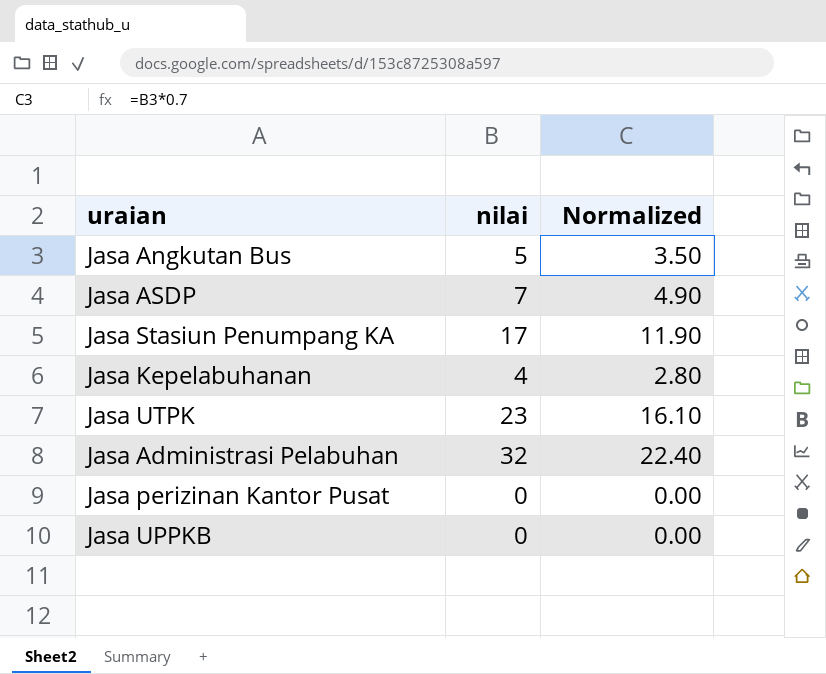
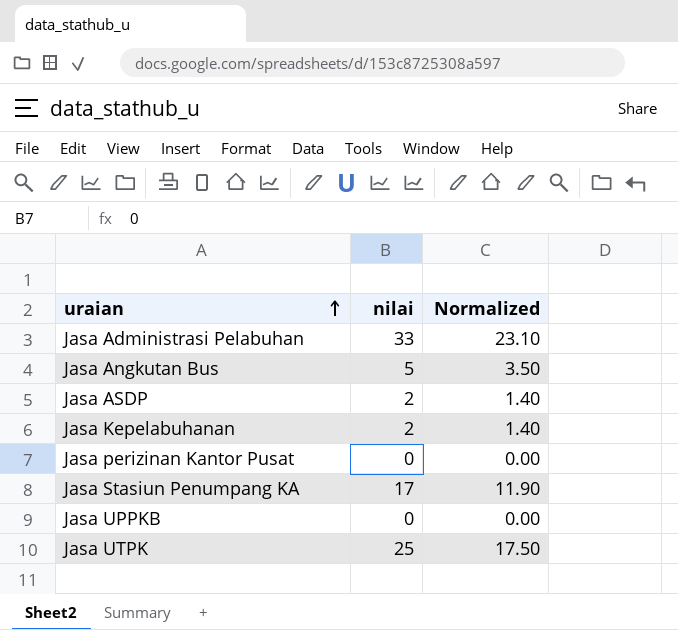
row order: none -> uraian ascending
Jasa Administrasi Pelabuhan | nilai: 32 -> 33
Jasa Administrasi Pelabuhan | Normalized: 22.40 -> 23.10
Jasa ASDP | nilai: 7 -> 2
Jasa ASDP | Normalized: 4.90 -> 1.40
Jasa Kepelabuhanan | nilai: 4 -> 2
Jasa Kepelabuhanan | Normalized: 2.80 -> 1.40
Jasa UTPK | nilai: 23 -> 25
Jasa UTPK | Normalized: 16.10 -> 17.50

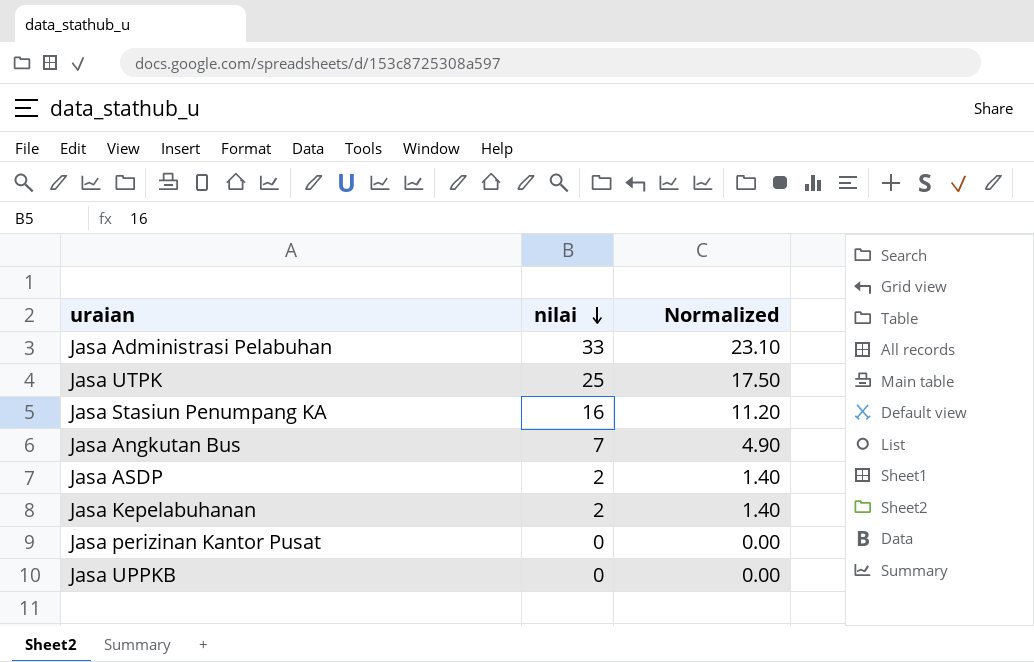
row order: uraian ascending -> nilai descending
Jasa Stasiun Penumpang KA | nilai: 17 -> 16
Jasa Stasiun Penumpang KA | Normalized: 11.90 -> 11.20
Jasa Angkutan Bus | nilai: 5 -> 7
Jasa Angkutan Bus | Normalized: 3.50 -> 4.90

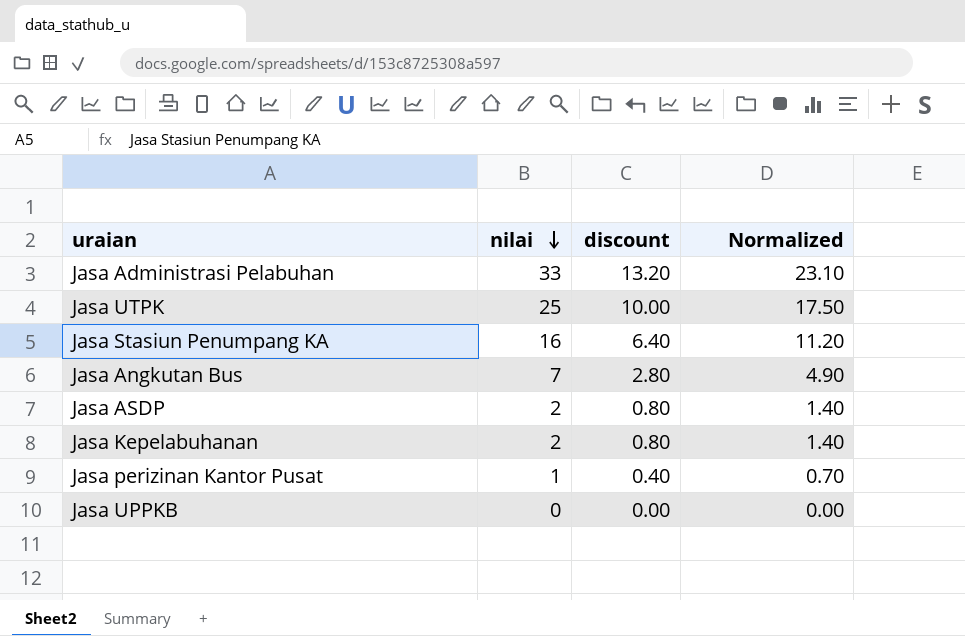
column discount | formula: none -> [nilai] * 0.4
Jasa perizinan Kantor Pusat | nilai: 0 -> 1
Jasa perizinan Kantor Pusat | Normalized: 0.00 -> 0.70

